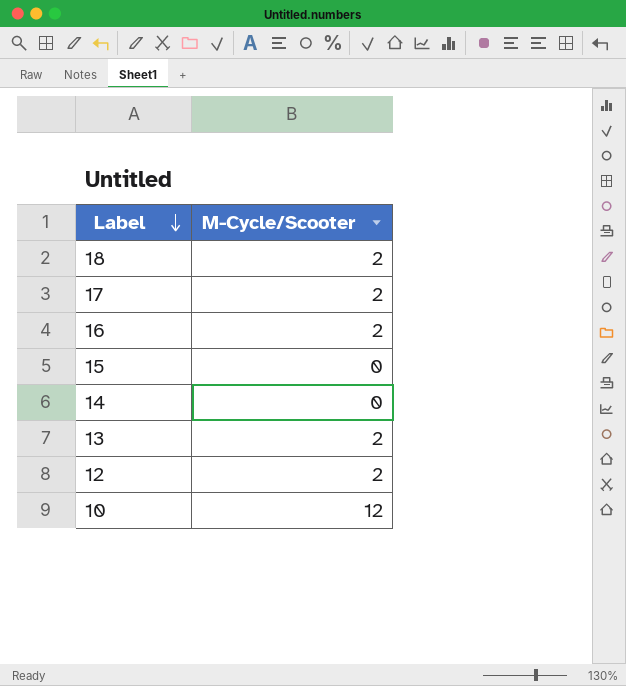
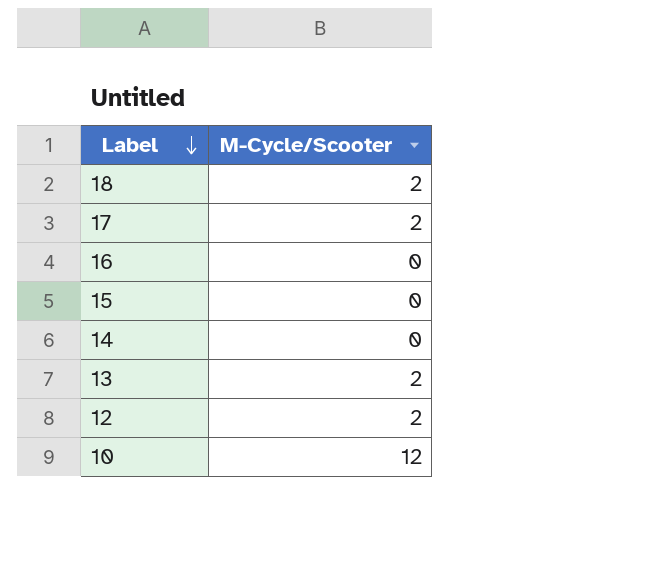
16 | M-Cycle/Scooter: 2 -> 0

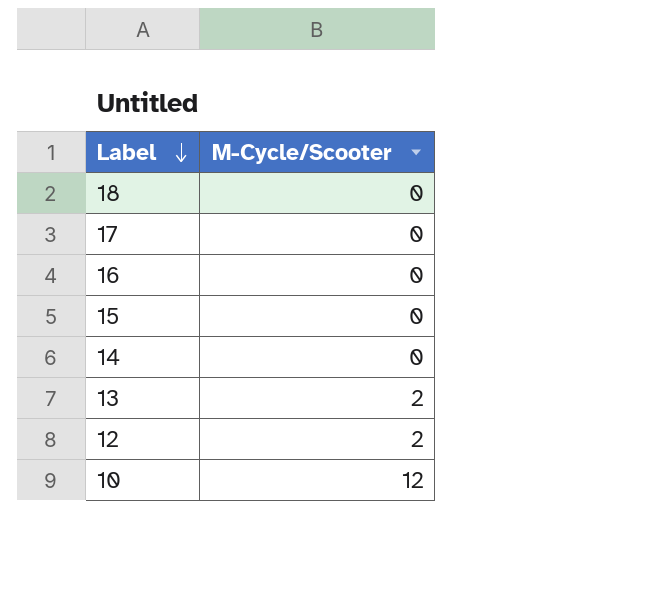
18 | M-Cycle/Scooter: 2 -> 0
17 | M-Cycle/Scooter: 2 -> 0

